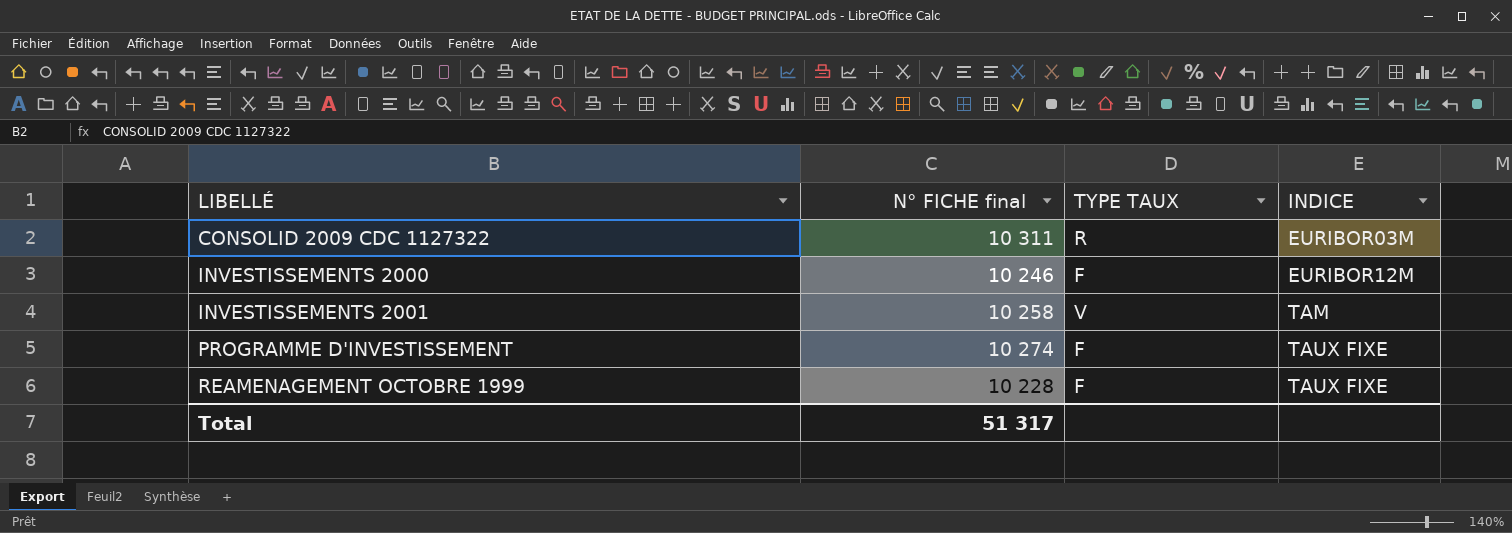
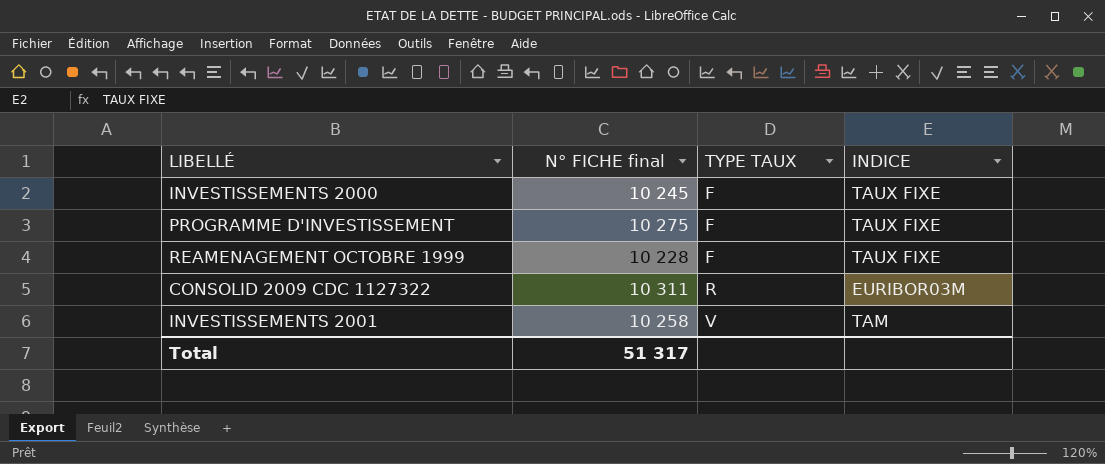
row order: LIBELLÉ ascending -> TYPE TAUX ascending
INVESTISSEMENTS 2000 | N° FICHE final: 10 246 -> 10 245
INVESTISSEMENTS 2000 | INDICE: EURIBOR12M -> TAUX FIXE
PROGRAMME D'INVESTISSEMENT | N° FICHE final: 10 274 -> 10 275

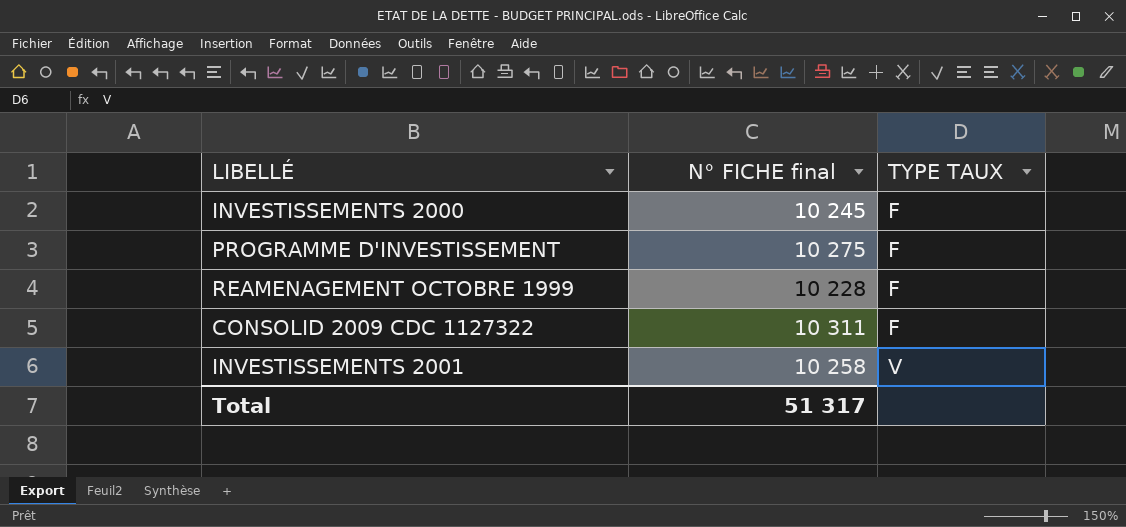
column INDICE | position: 4 -> none
CONSOLID 2009 CDC 1127322 | TYPE TAUX: R -> F

